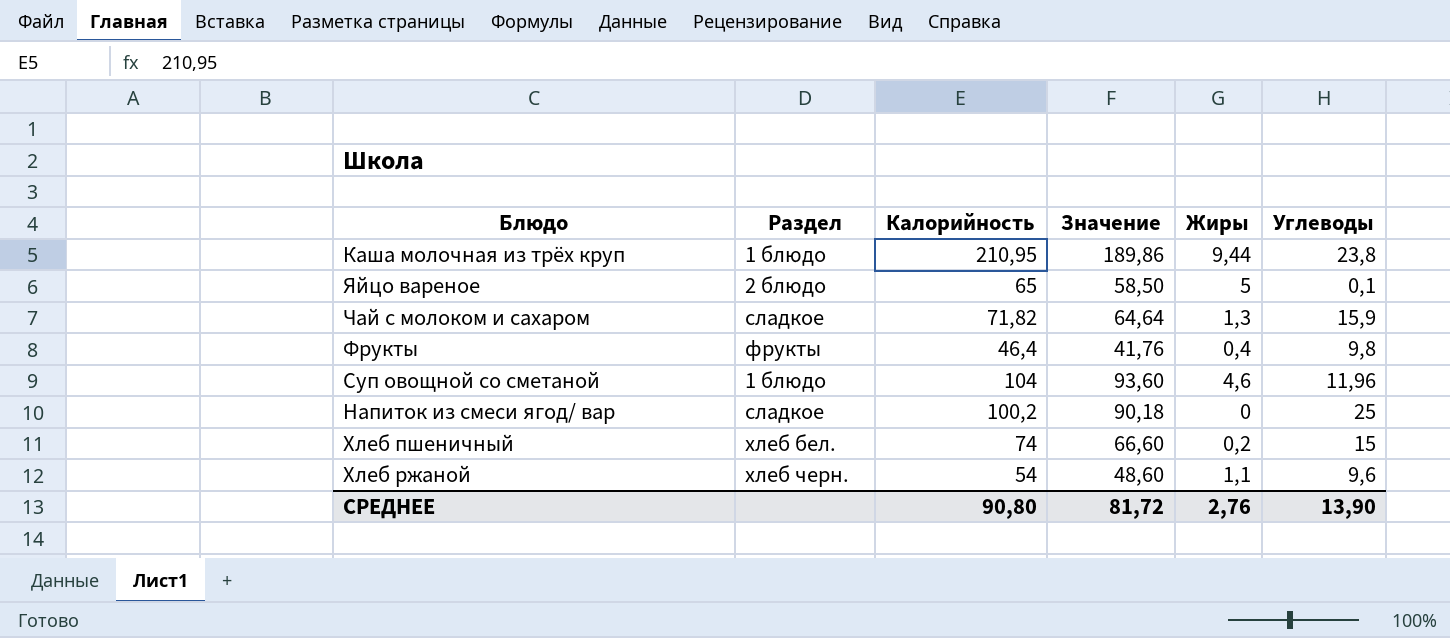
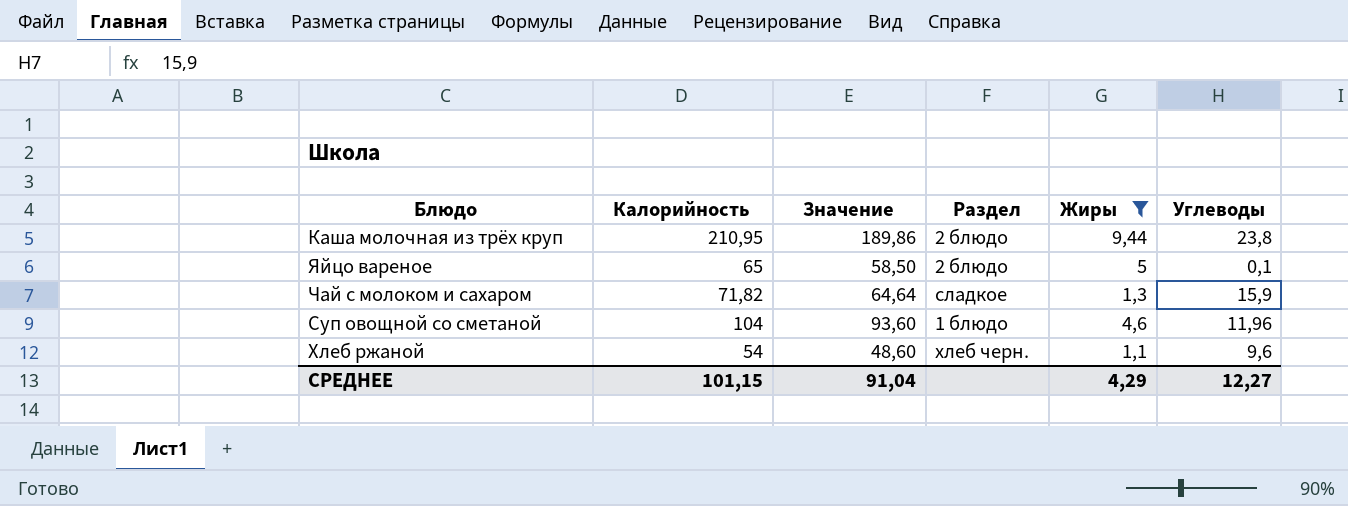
filter: none -> Жиры >= 1,1
column Раздел | position: 2 -> 4
Каша молочная из трёх круп | Раздел: 1 блюдо -> 2 блюдо
СРЕДНЕЕ | Калорийность: 90,80 -> 101,15
СРЕДНЕЕ | Значение: 81,72 -> 91,04
СРЕДНЕЕ | Жиры: 2,76 -> 4,29
СРЕДНЕЕ | Углеводы: 13,90 -> 12,27

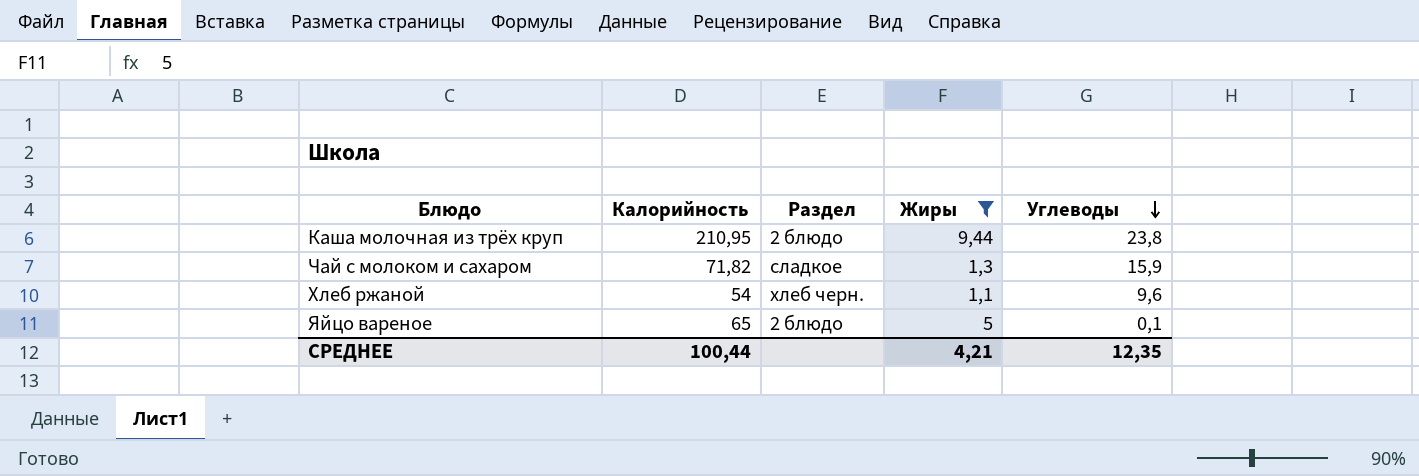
row order: none -> Углеводы descending
column Значение | formula: [Калорийность] * 0,9 -> none
row Суп овощной со сметаной: 104 | 93,60 | 1 блюдо | 4,6 | 11,96 -> none
СРЕДНЕЕ | Калорийность: 101,15 -> 100,44
СРЕДНЕЕ | Жиры: 4,29 -> 4,21
СРЕДНЕЕ | Углеводы: 12,27 -> 12,35

